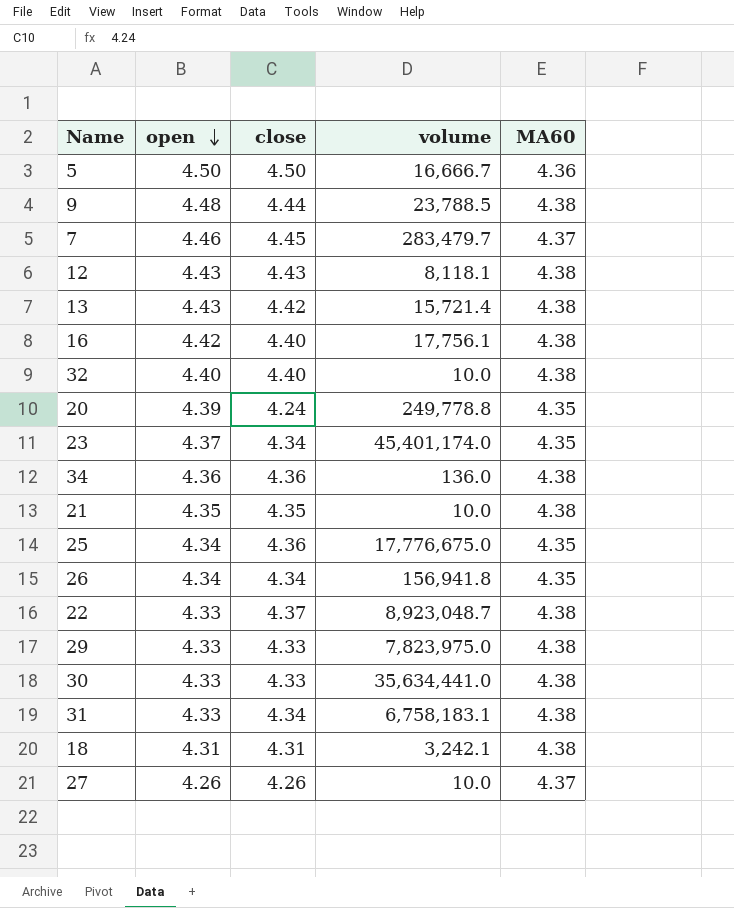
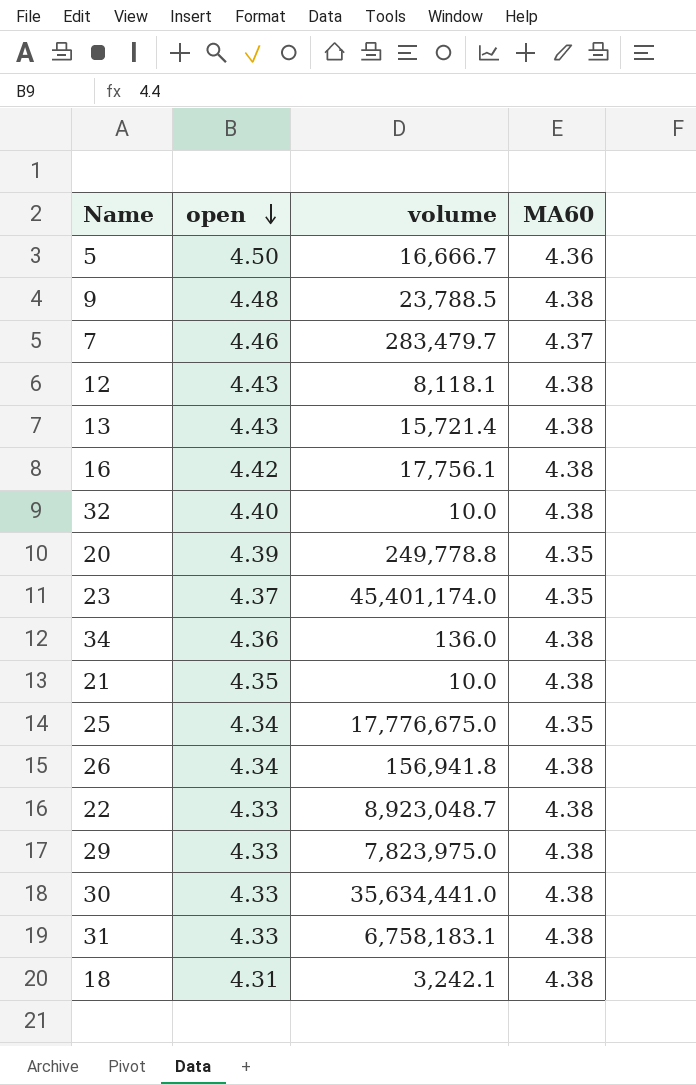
column close | position: 3 -> none
row 27: 4.26 | 4.26 | 10.0 | 4.37 -> none
26 | MA60: 4.35 -> 4.38

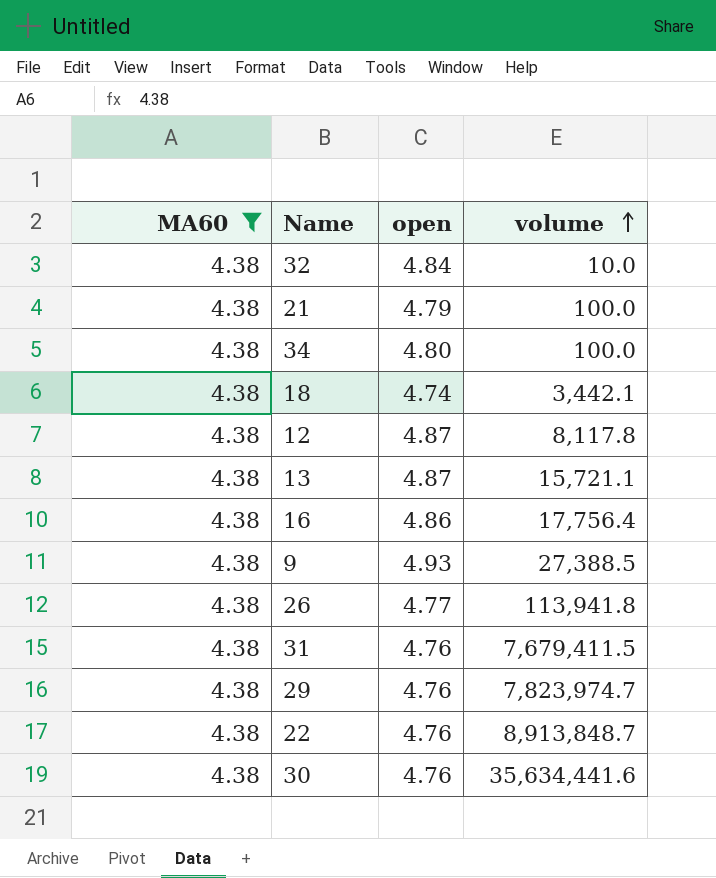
filter: none -> MA60 = 4.38
row order: open descending -> volume ascending
column MA60 | position: 4 -> 1
32 | open: 4.40 -> 4.84
21 | open: 4.35 -> 4.79
21 | volume: 10.0 -> 100.0
34 | open: 4.36 -> 4.80
34 | volume: 136.0 -> 100.0
18 | open: 4.31 -> 4.74
18 | volume: 3,242.1 -> 3,442.1
12 | open: 4.43 -> 4.87
12 | volume: 8,118.1 -> 8,117.8
13 | open: 4.43 -> 4.87
13 | volume: 15,721.4 -> 15,721.1
16 | open: 4.42 -> 4.86
16 | volume: 17,756.1 -> 17,756.4
9 | open: 4.48 -> 4.93
9 | volume: 23,788.5 -> 27,388.5
26 | open: 4.34 -> 4.77
26 | volume: 156,941.8 -> 113,941.8
31 | open: 4.33 -> 4.76
31 | volume: 6,758,183.1 -> 7,679,411.5
29 | open: 4.33 -> 4.76
29 | volume: 7,823,975.0 -> 7,823,974.7
22 | open: 4.33 -> 4.76
22 | volume: 8,923,048.7 -> 8,913,848.7
30 | open: 4.33 -> 4.76
30 | volume: 35,634,441.0 -> 35,634,441.6

